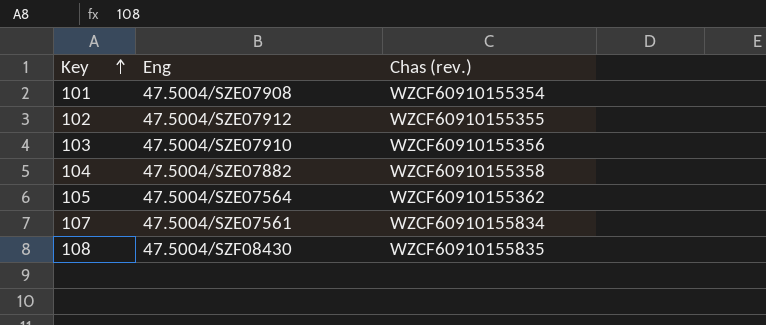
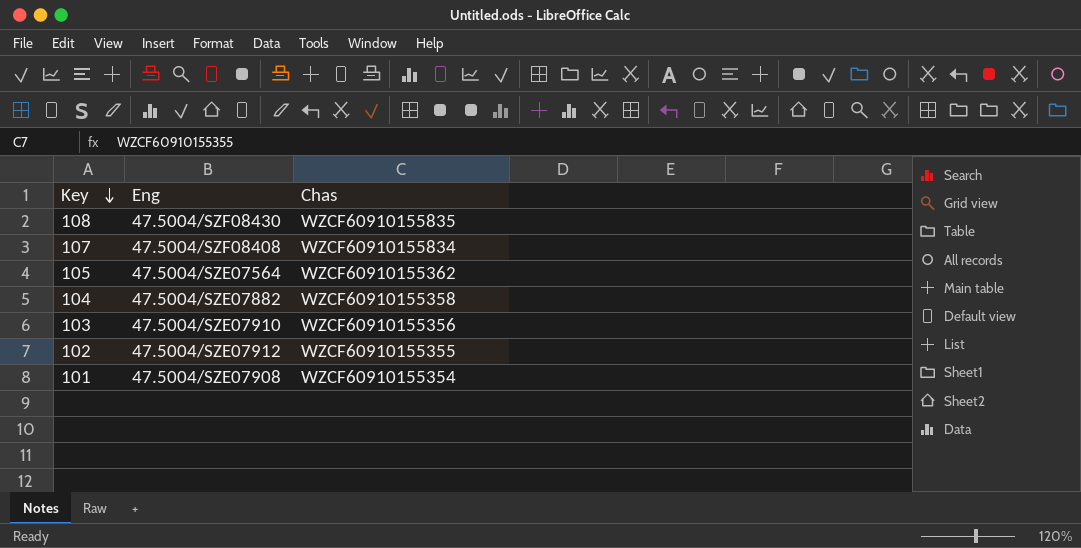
row order: Key ascending -> Key descending
column name: Chas (rev.) -> Chas
107 | Eng: 47.5004/SZE07561 -> 47.5004/SZF08408

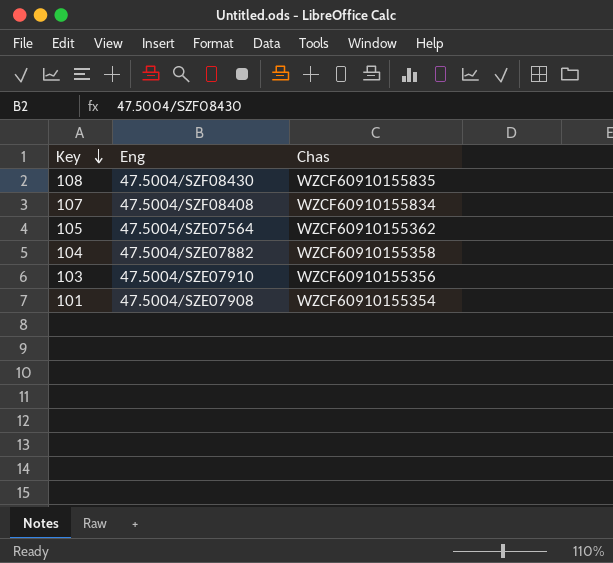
row 102: 47.5004/SZE07912 | WZCF60910155355 -> none

